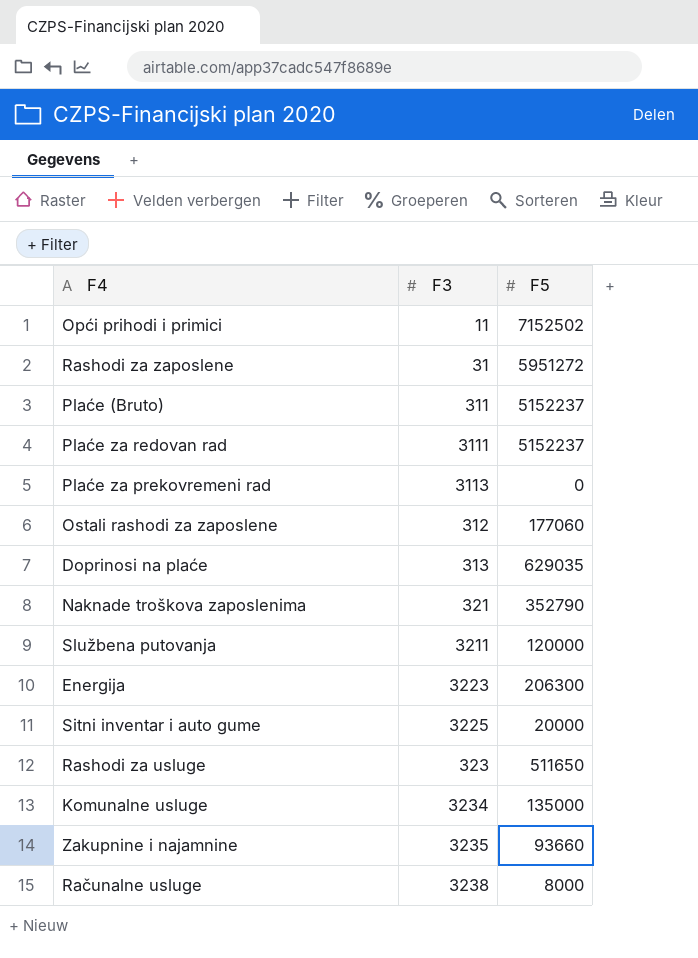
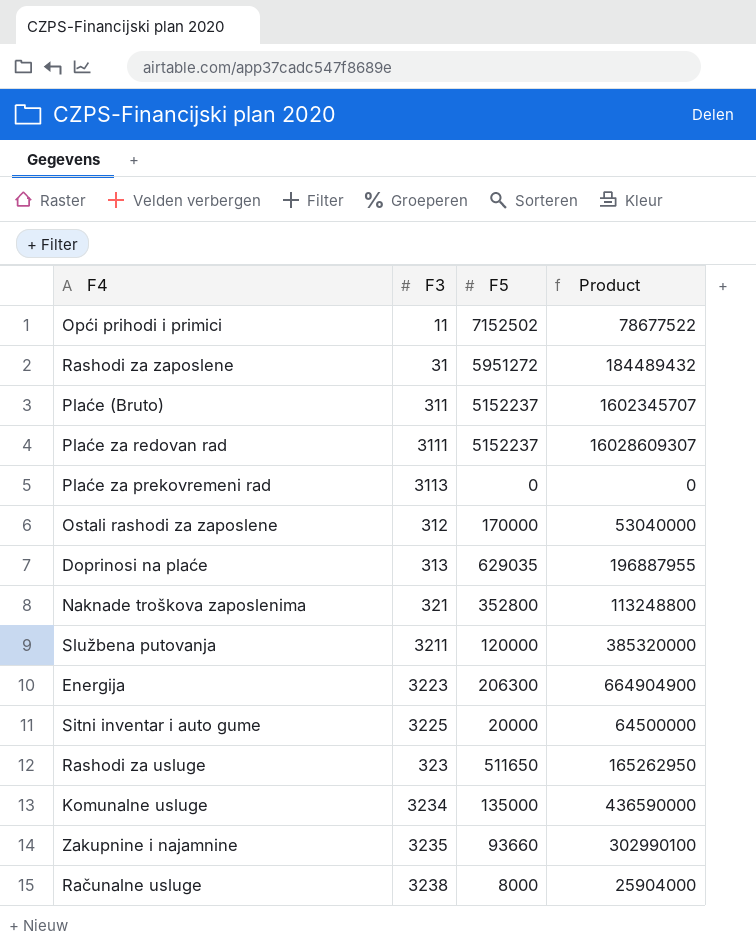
column Product | formula: none -> [F3] * [F5]
Ostali rashodi za zaposlene | F5: 177060 -> 170000
Naknade troškova zaposlenima | F5: 352790 -> 352800

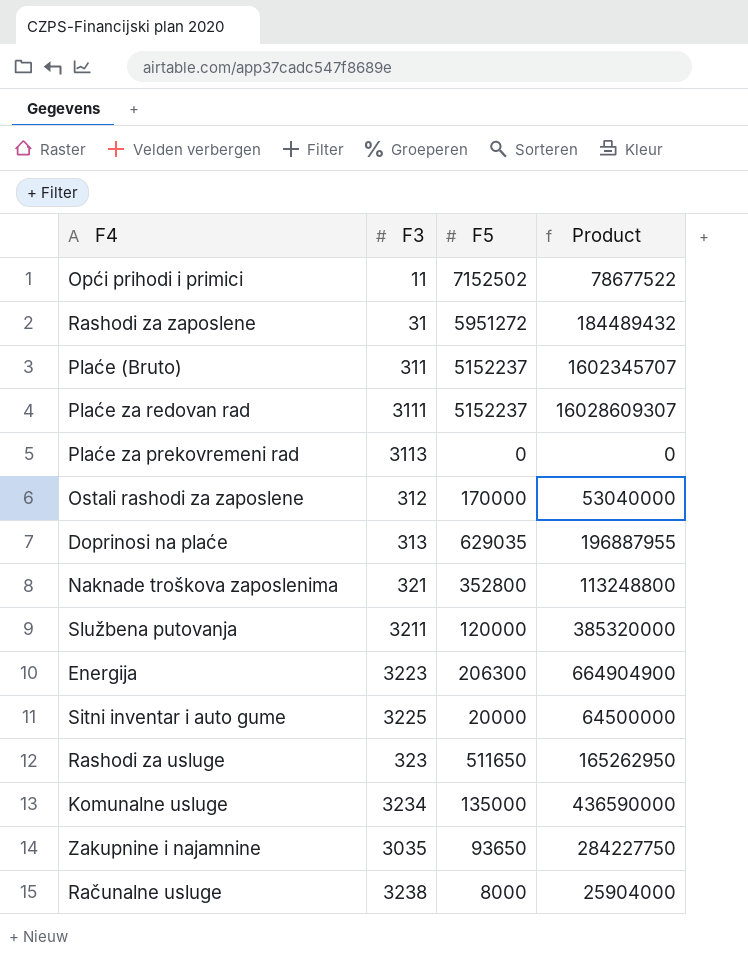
Zakupnine i najamnine | F3: 3235 -> 3035
Zakupnine i najamnine | F5: 93660 -> 93650
Zakupnine i najamnine | Product: 302990100 -> 284227750

